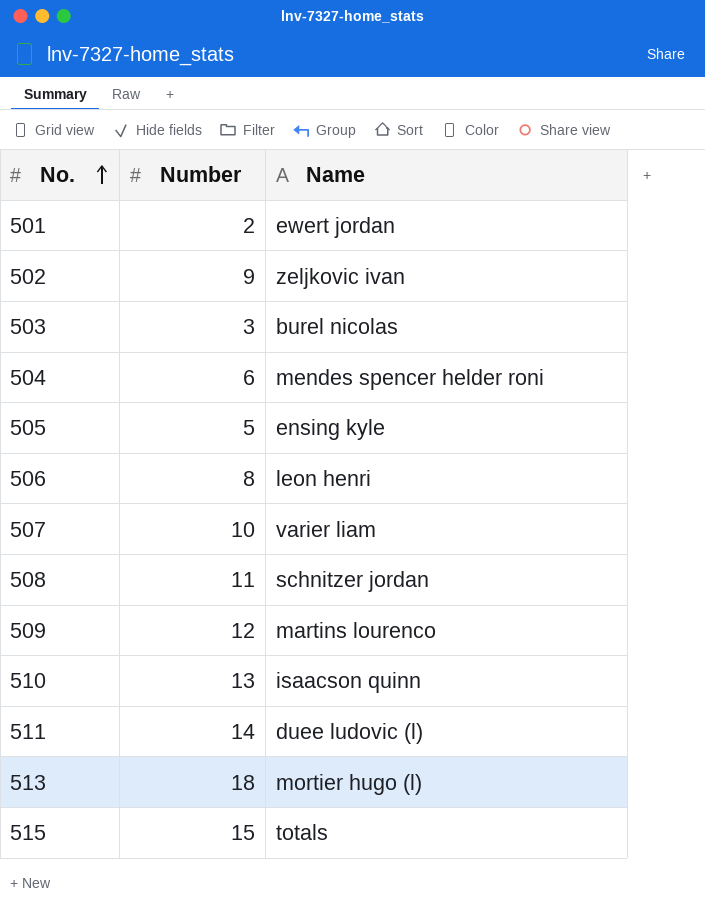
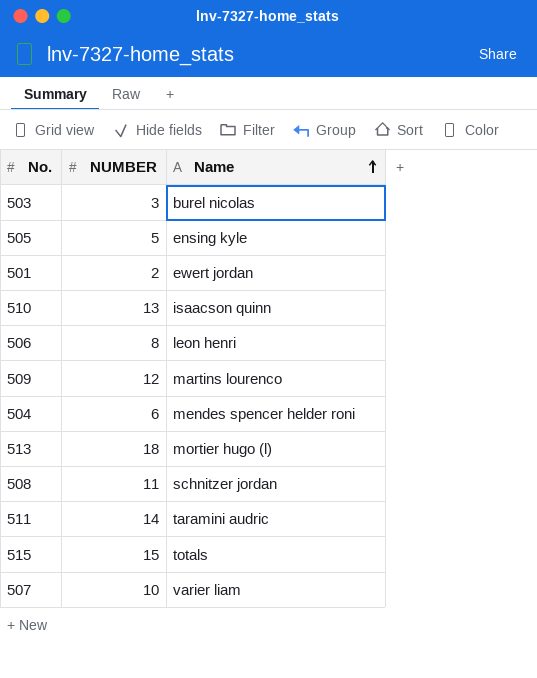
row order: No. ascending -> Name ascending
column name: Number -> NUMBER
row 502: 9 | zeljkovic ivan -> none
511 | Name: duee ludovic (l) -> taramini audric

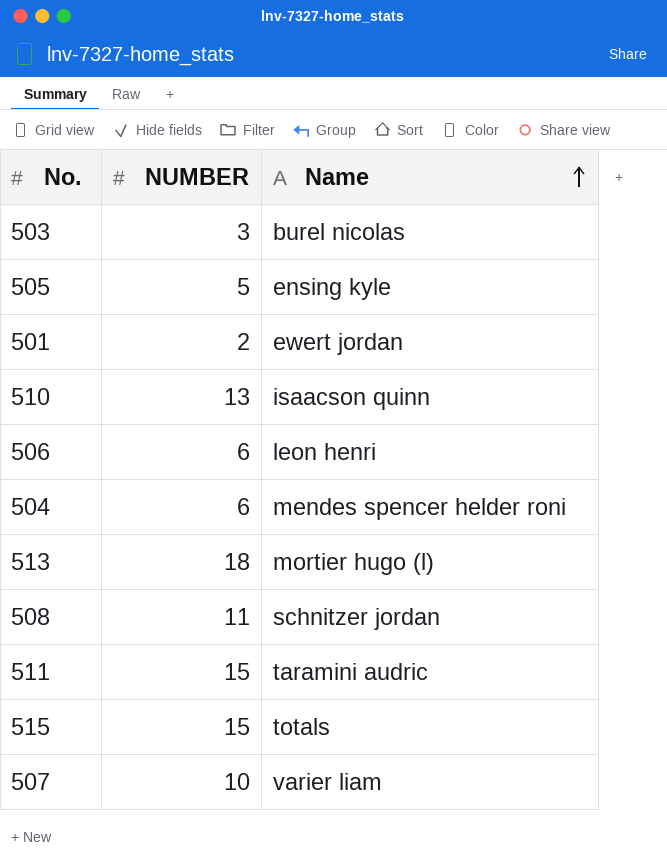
row 509: 12 | martins lourenco -> none
506 | NUMBER: 8 -> 6
511 | NUMBER: 14 -> 15

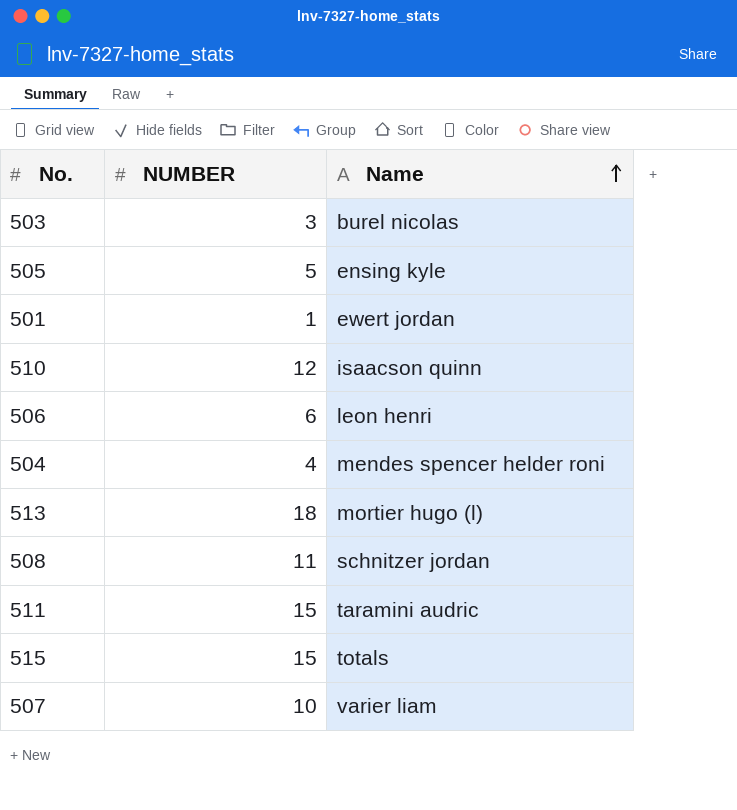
501 | NUMBER: 2 -> 1
510 | NUMBER: 13 -> 12
504 | NUMBER: 6 -> 4

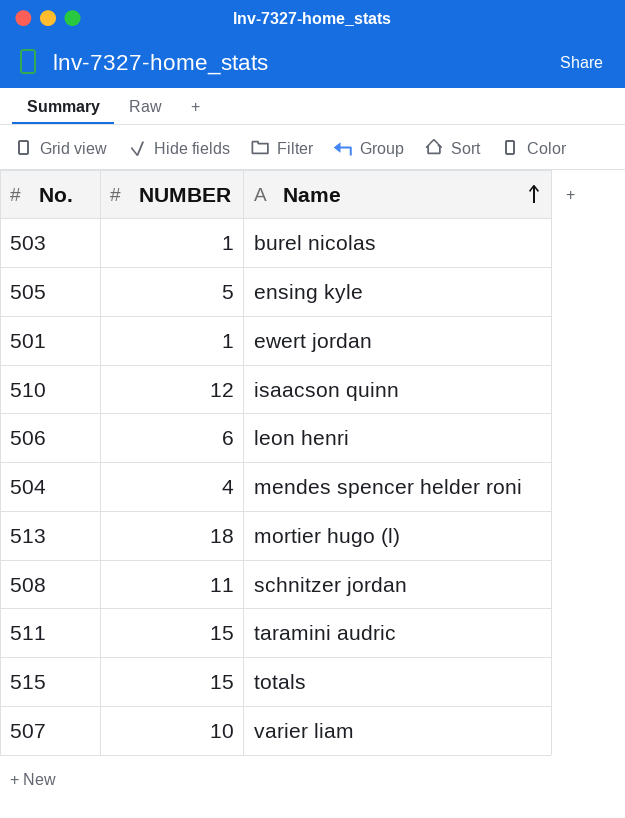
503 | NUMBER: 3 -> 1

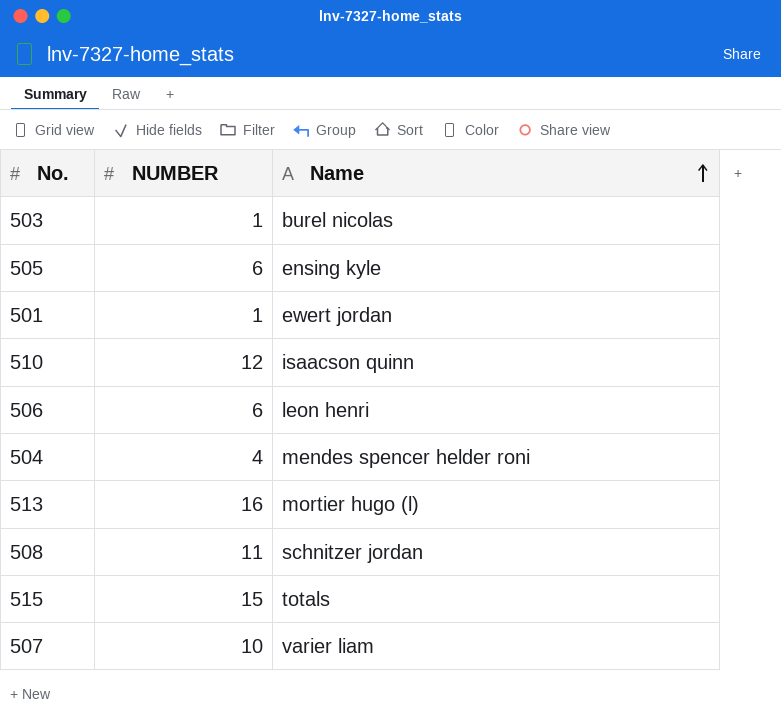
row 511: 15 | taramini audric -> none
505 | NUMBER: 5 -> 6
513 | NUMBER: 18 -> 16

